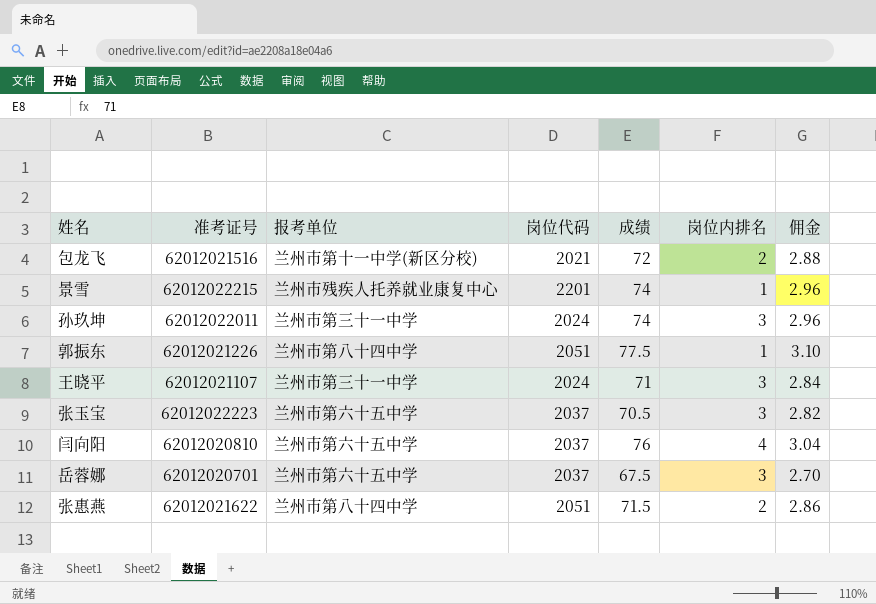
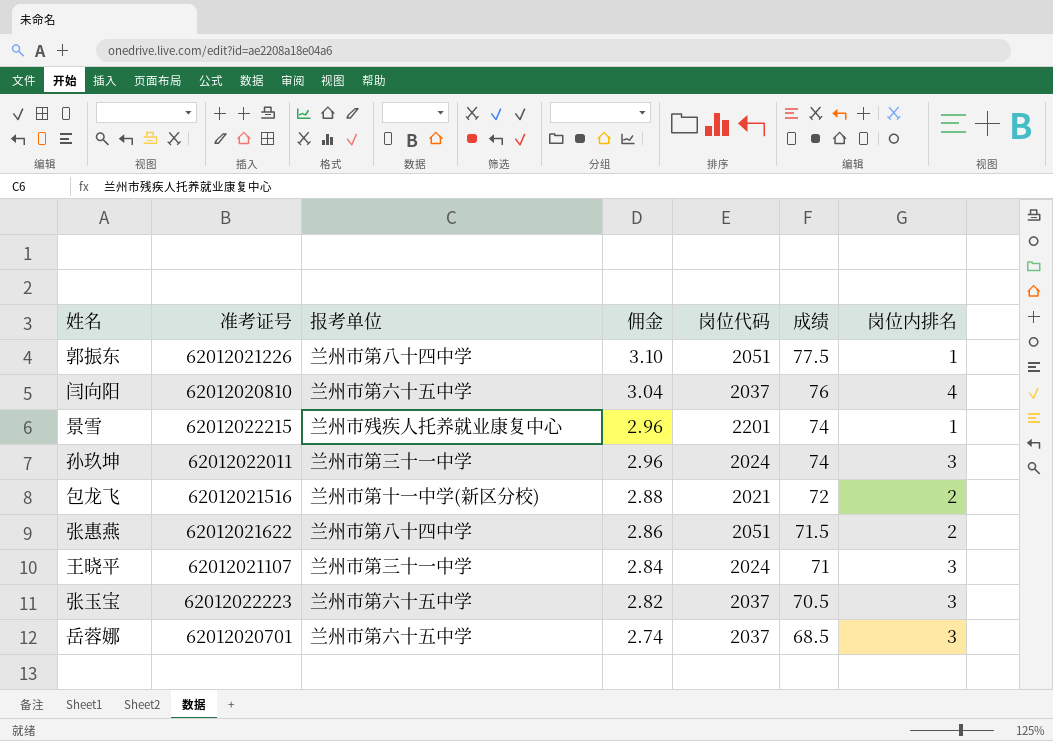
row order: none -> 佣金 descending
column 佣金 | position: 7 -> 4
岳蓉娜 | 佣金: 2.70 -> 2.74
岳蓉娜 | 成绩: 67.5 -> 68.5

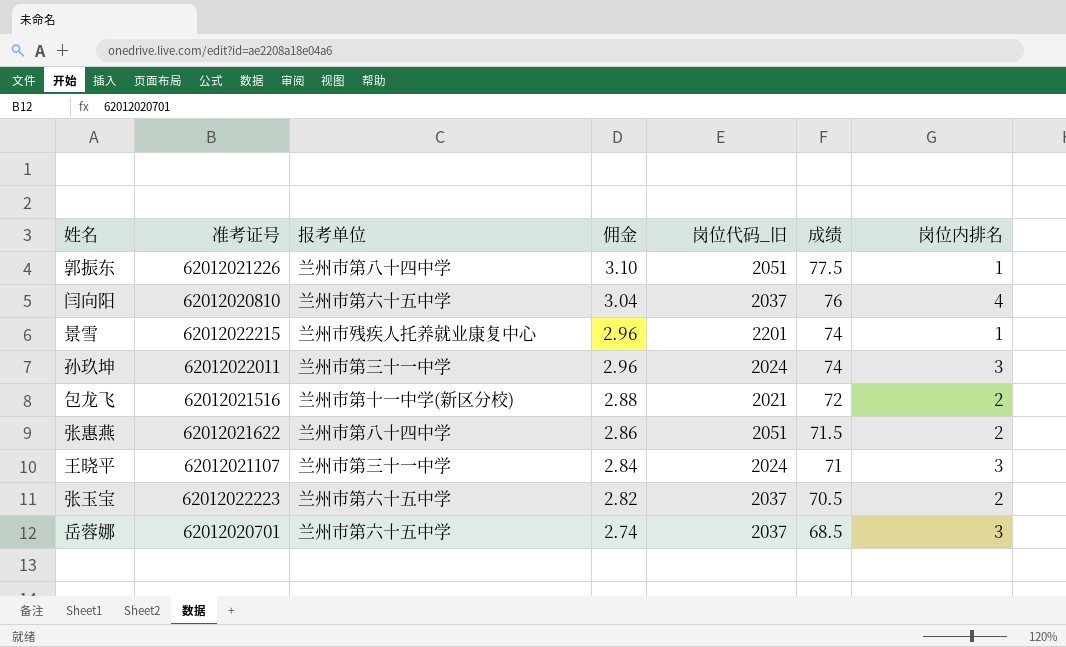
column name: 岗位代码 -> 岗位代码_旧
张玉宝 | 岗位内排名: 3 -> 2

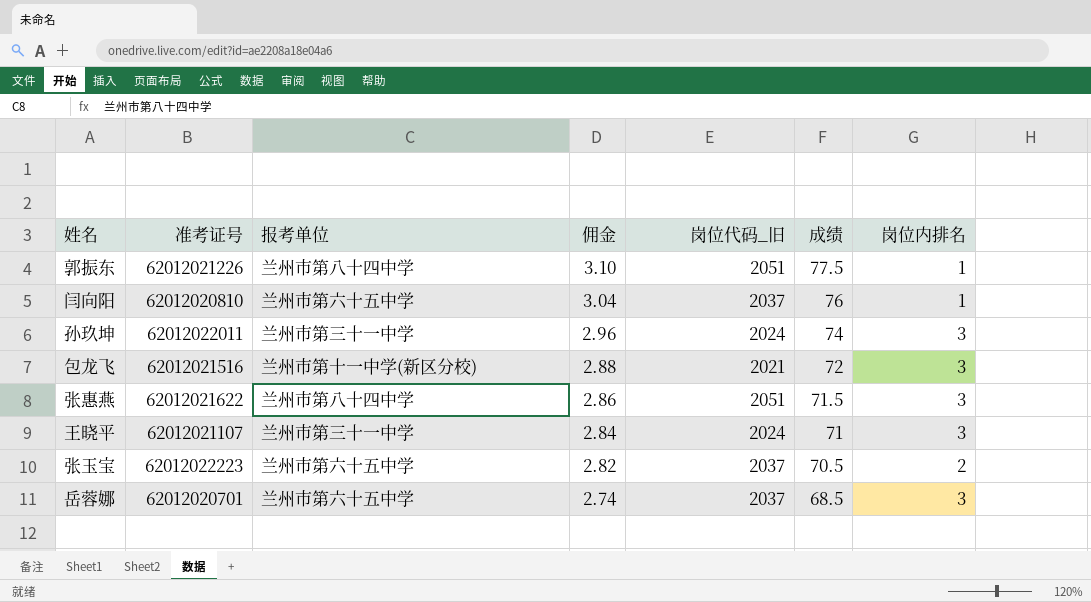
row 景雪: 62012022215 | 兰州市残疾人托养就业康复中心 | 2.96 | 2201 | 74 | 1 -> none
闫向阳 | 岗位内排名: 4 -> 1
包龙飞 | 岗位内排名: 2 -> 3
张惠燕 | 岗位内排名: 2 -> 3

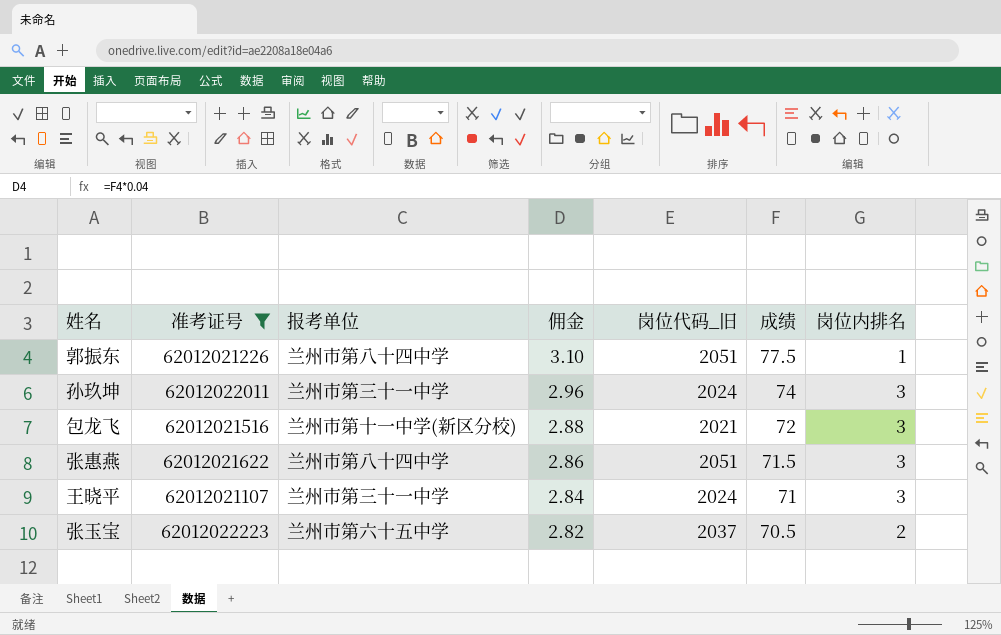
filter: none -> 准考证号 >= 62012021107

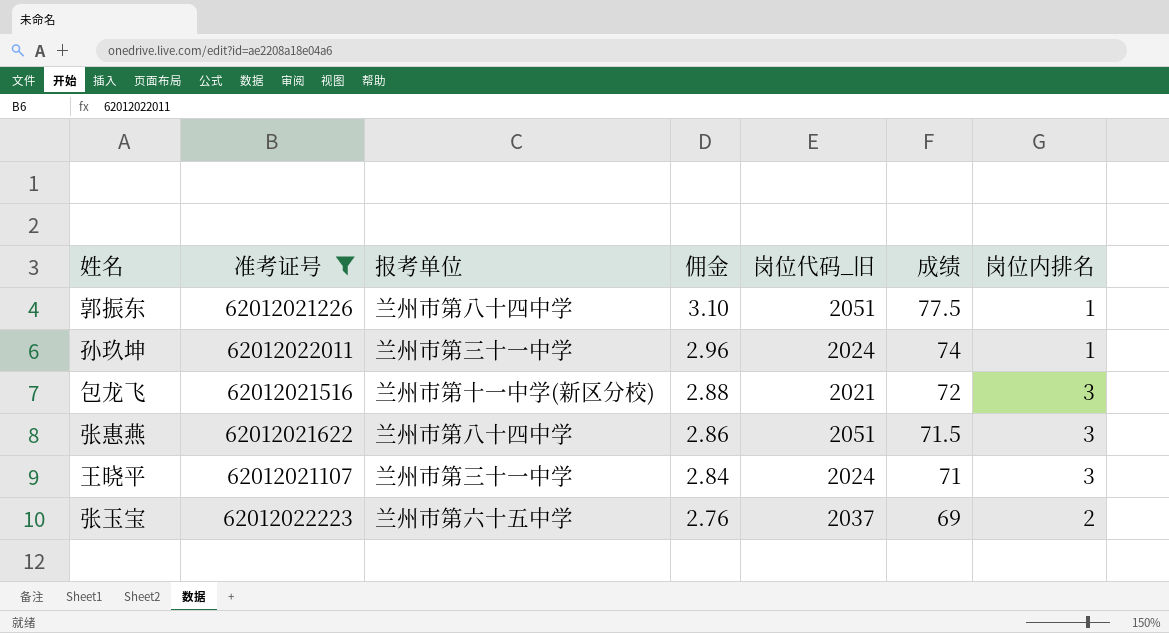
孙玖坤 | 岗位内排名: 3 -> 1
张玉宝 | 佣金: 2.82 -> 2.76
张玉宝 | 成绩: 70.5 -> 69

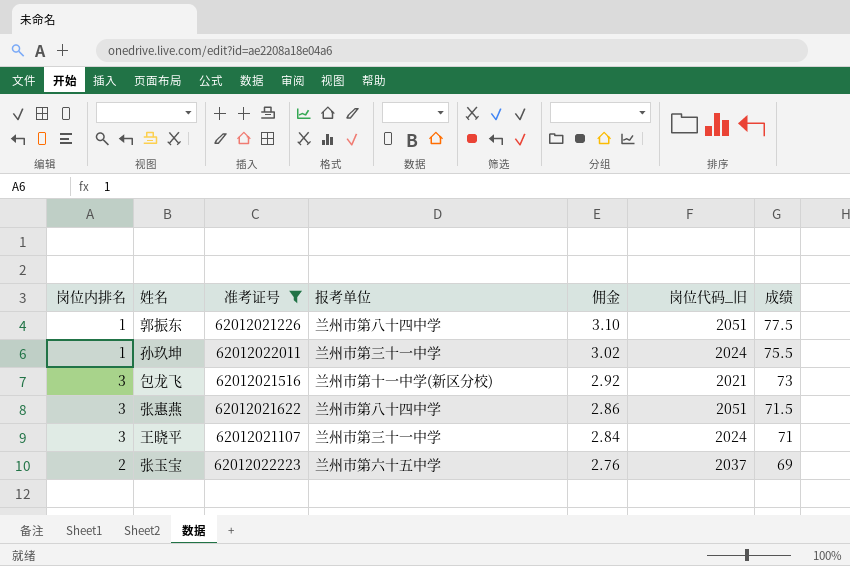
column 岗位内排名 | position: 7 -> 1
孙玖坤 | 佣金: 2.96 -> 3.02
孙玖坤 | 成绩: 74 -> 75.5
包龙飞 | 佣金: 2.88 -> 2.92
包龙飞 | 成绩: 72 -> 73

